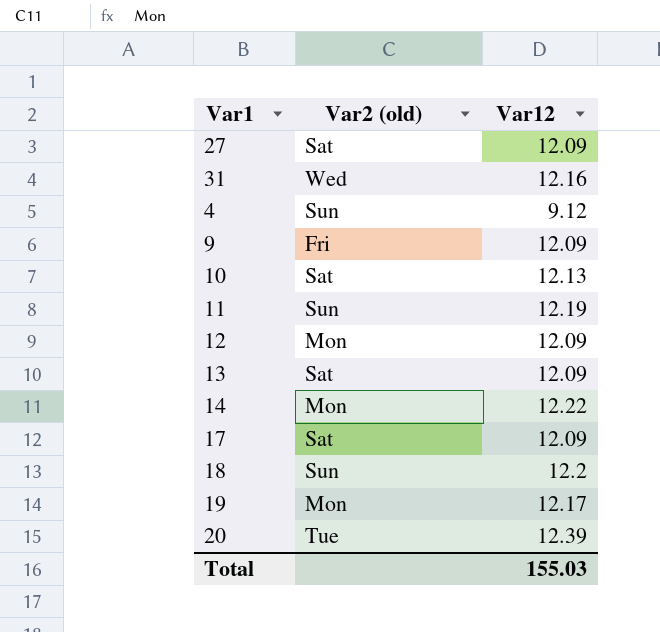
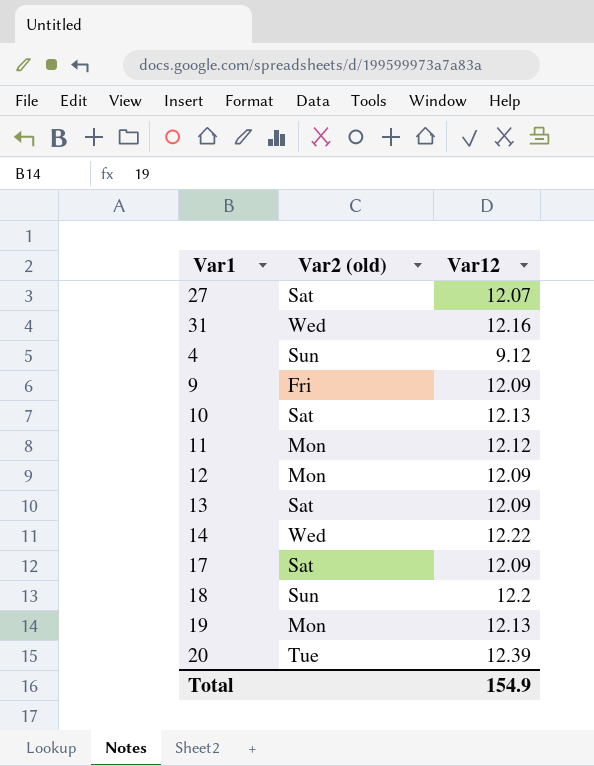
27 | Var12: 12.09 -> 12.07
11 | Var2 (old): Sun -> Mon
11 | Var12: 12.19 -> 12.12
14 | Var2 (old): Mon -> Wed
19 | Var12: 12.17 -> 12.13
Total | Var12: 155.03 -> 154.9

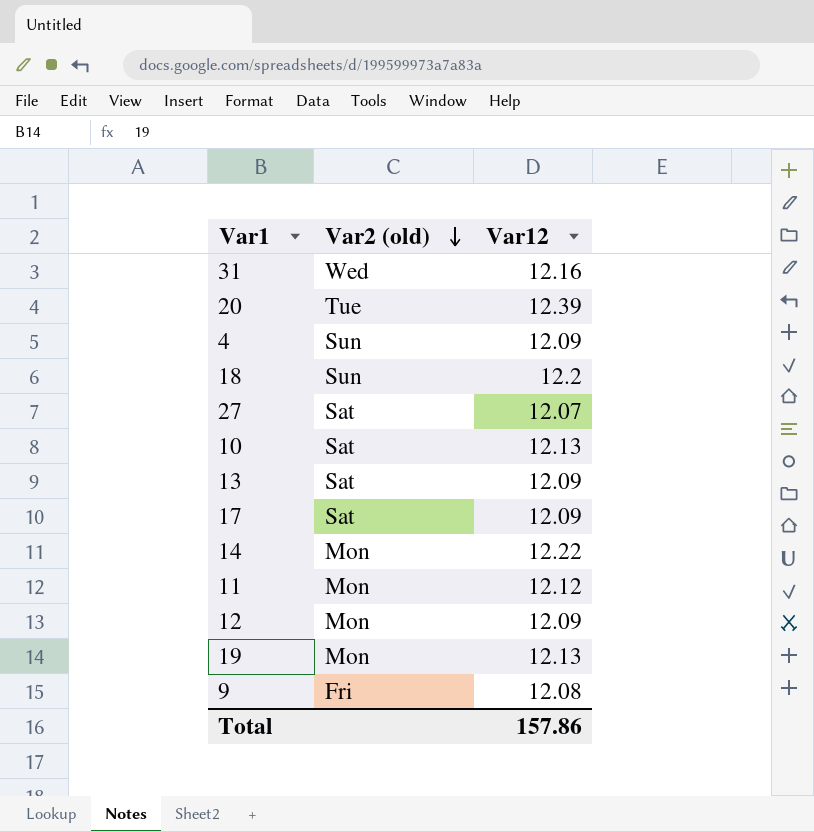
row order: none -> Var2 (old) descending
4 | Var12: 9.12 -> 12.09
14 | Var2 (old): Wed -> Mon
9 | Var12: 12.09 -> 12.08
Total | Var12: 154.9 -> 157.86

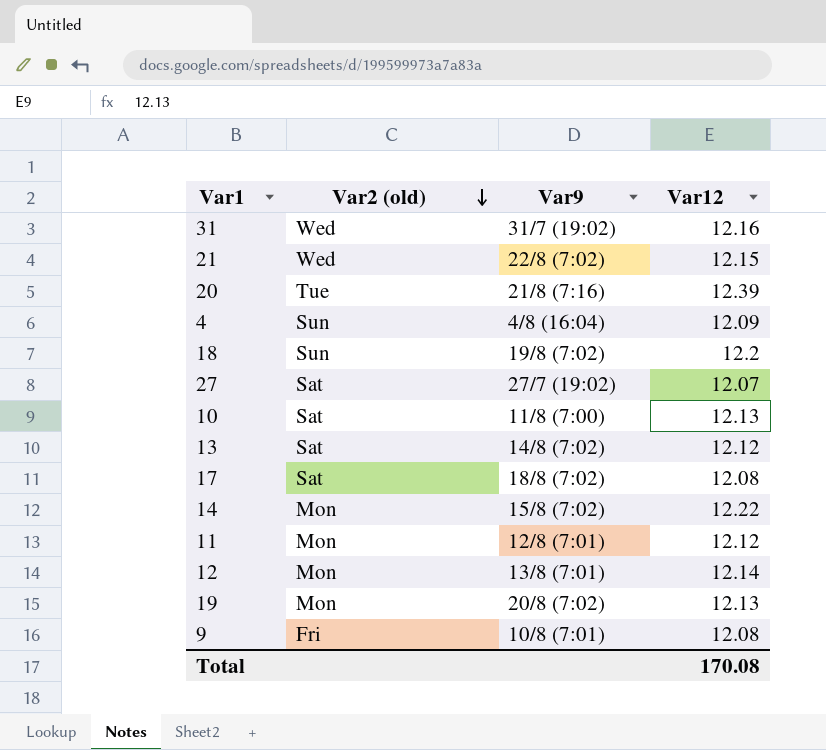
column Var9 | position: none -> 3
row 21: none -> Wed | 22/8 (7:02) | 12.15
13 | Var12: 12.09 -> 12.12
17 | Var12: 12.09 -> 12.08
12 | Var12: 12.09 -> 12.14
Total | Var12: 157.86 -> 170.08

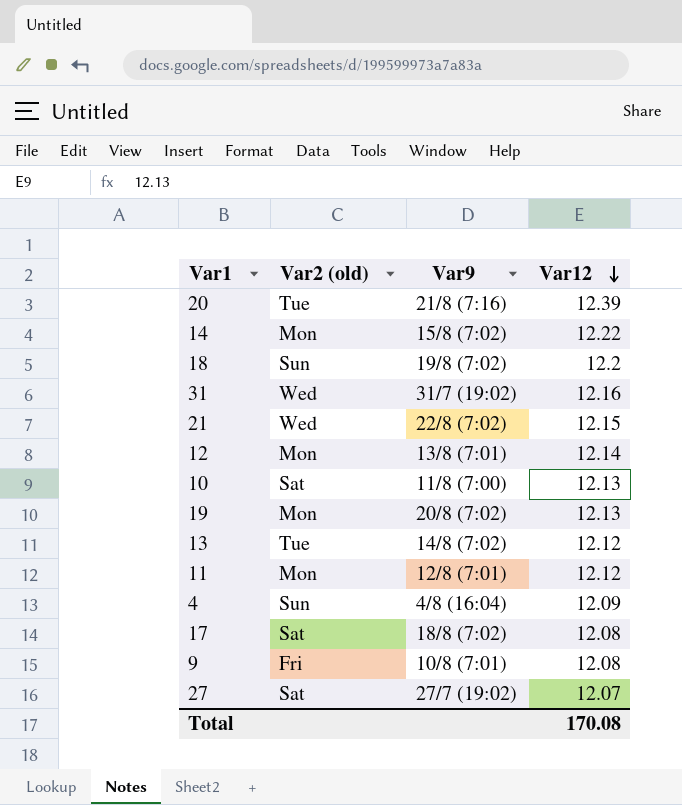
row order: Var2 (old) descending -> Var12 descending
13 | Var2 (old): Sat -> Tue

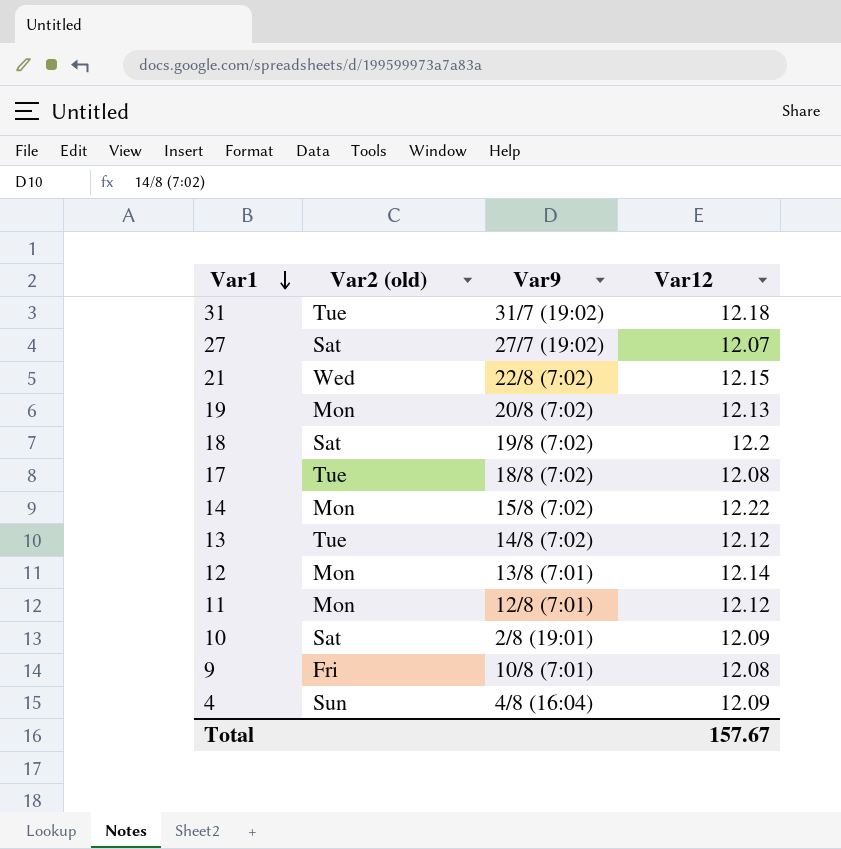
row order: Var12 descending -> Var1 descending
row 20: Tue | 21/8 (7:16) | 12.39 -> none
31 | Var2 (old): Wed -> Tue
31 | Var12: 12.16 -> 12.18
18 | Var2 (old): Sun -> Sat
17 | Var2 (old): Sat -> Tue
10 | Var9: 11/8 (7:00) -> 2/8 (19:01)
10 | Var12: 12.13 -> 12.09
Total | Var12: 170.08 -> 157.67

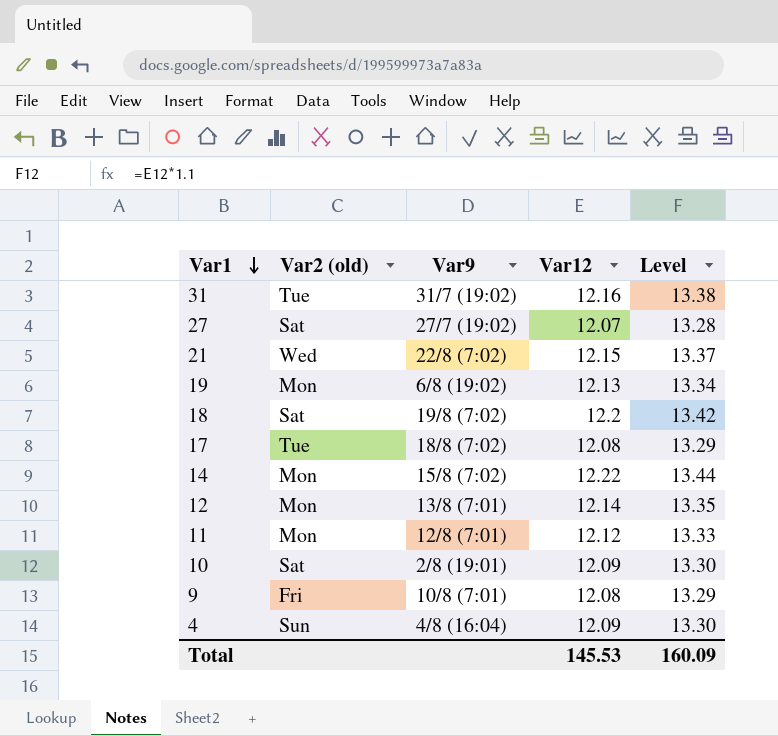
column Level | formula: none -> [Var12] * 1.1
row 13: Tue | 14/8 (7:02) | 12.12 -> none
31 | Var12: 12.18 -> 12.16
19 | Var9: 20/8 (7:02) -> 6/8 (19:02)
Total | Var12: 157.67 -> 145.53

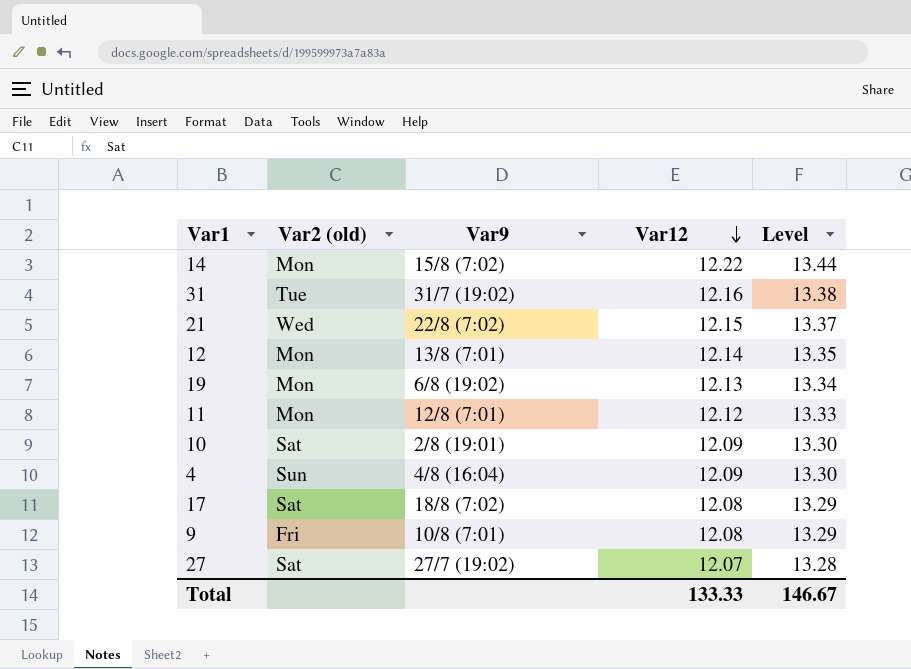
row order: Var1 descending -> Var12 descending
row 18: Sat | 19/8 (7:02) | 12.2 | 13.42 -> none
17 | Var2 (old): Tue -> Sat
Total | Var12: 145.53 -> 133.33
Total | Level: 160.09 -> 146.67

